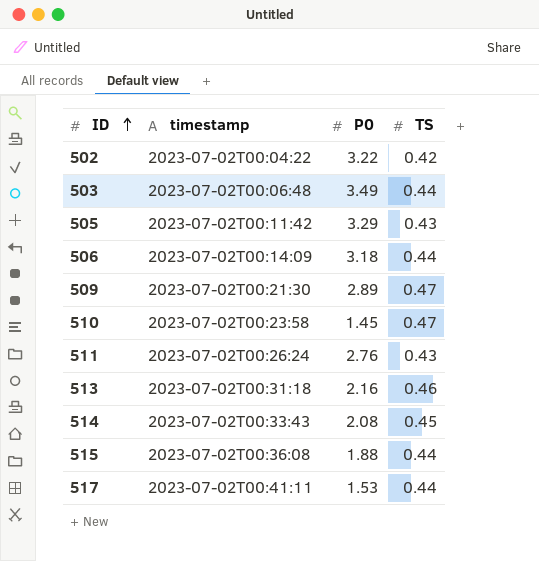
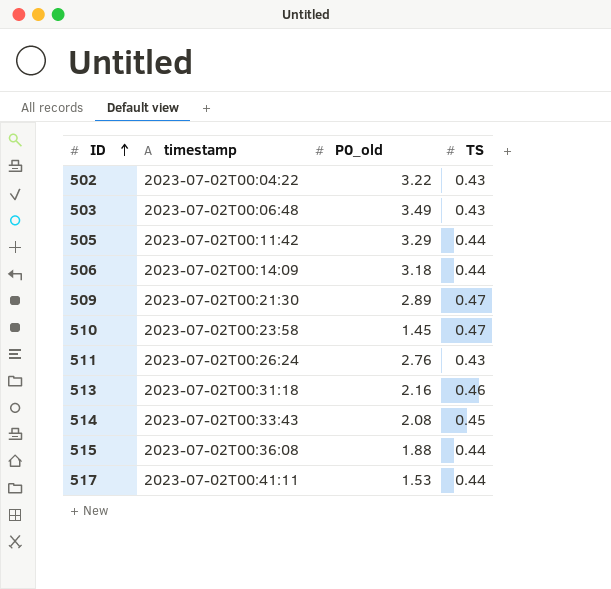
column name: P0 -> P0_old
502 | TS: 0.42 -> 0.43
503 | TS: 0.44 -> 0.43
505 | TS: 0.43 -> 0.44

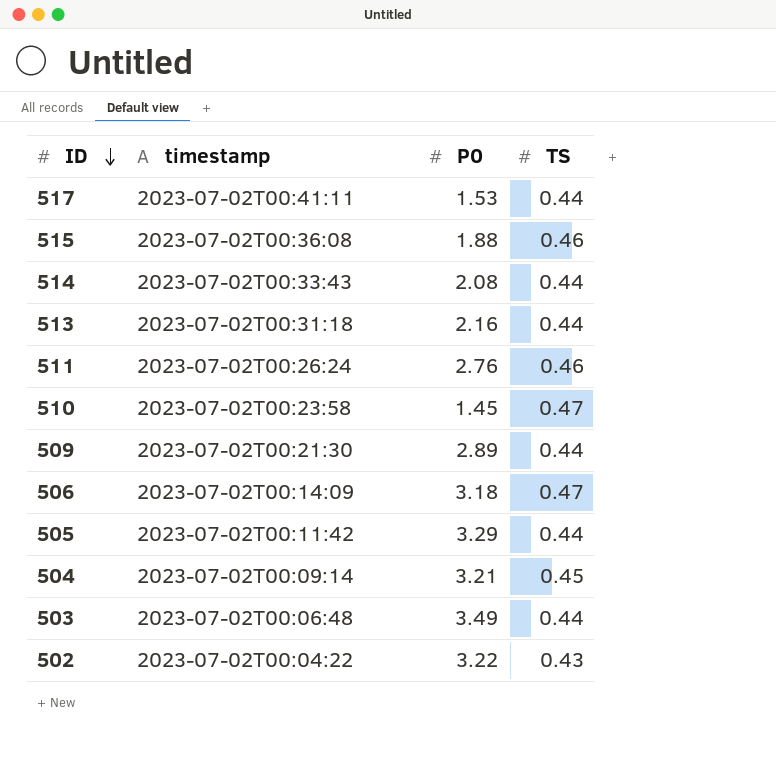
row order: ID ascending -> ID descending
column name: P0_old -> P0
515 | TS: 0.44 -> 0.46
514 | TS: 0.45 -> 0.44
513 | TS: 0.46 -> 0.44
511 | TS: 0.43 -> 0.46
509 | TS: 0.47 -> 0.44
506 | TS: 0.44 -> 0.47
row 504: none -> 2023-07-02T00:09:14 | 3.21 | 0.45
503 | TS: 0.43 -> 0.44

